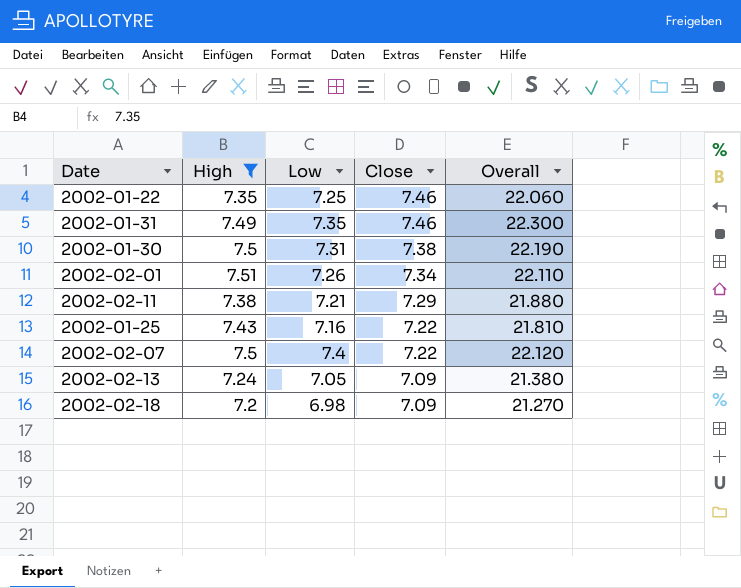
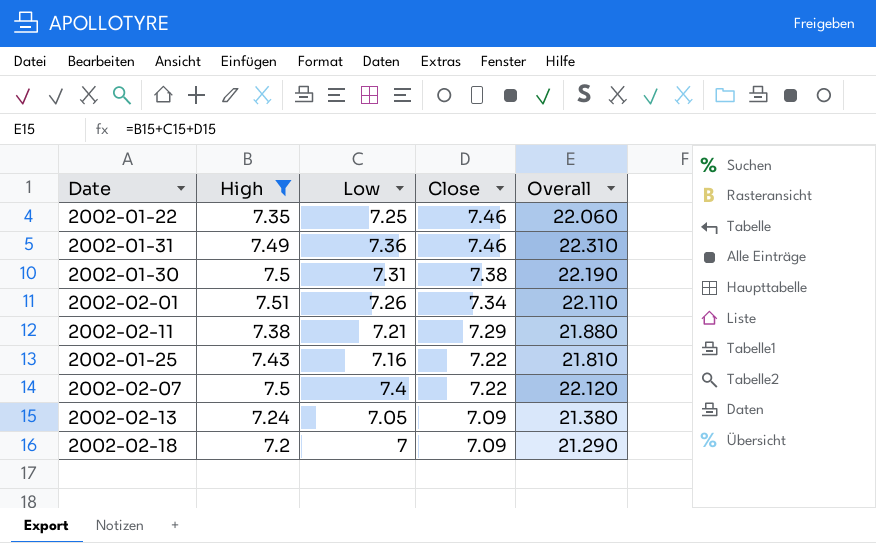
2002-01-31 | Low: 7.35 -> 7.36
2002-01-31 | Overall: 22.300 -> 22.310
2002-02-18 | Low: 6.98 -> 7
2002-02-18 | Overall: 21.270 -> 21.290

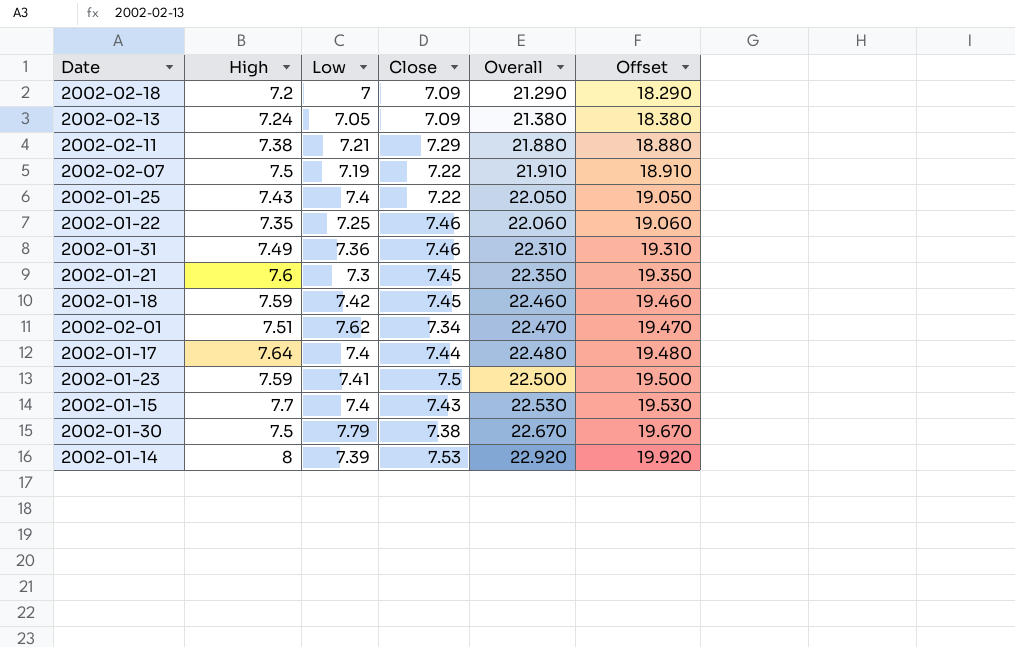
filter: High <= 7.51 -> none
row order: Close descending -> Overall ascending
column Offset | formula: none -> [Overall] - 3
2002-02-07 | Low: 7.4 -> 7.19
2002-02-07 | Overall: 22.120 -> 21.910
2002-01-25 | Low: 7.16 -> 7.4
2002-01-25 | Overall: 21.810 -> 22.050
2002-02-01 | Low: 7.26 -> 7.62
2002-02-01 | Overall: 22.110 -> 22.470
2002-01-30 | Low: 7.31 -> 7.79
2002-01-30 | Overall: 22.190 -> 22.670

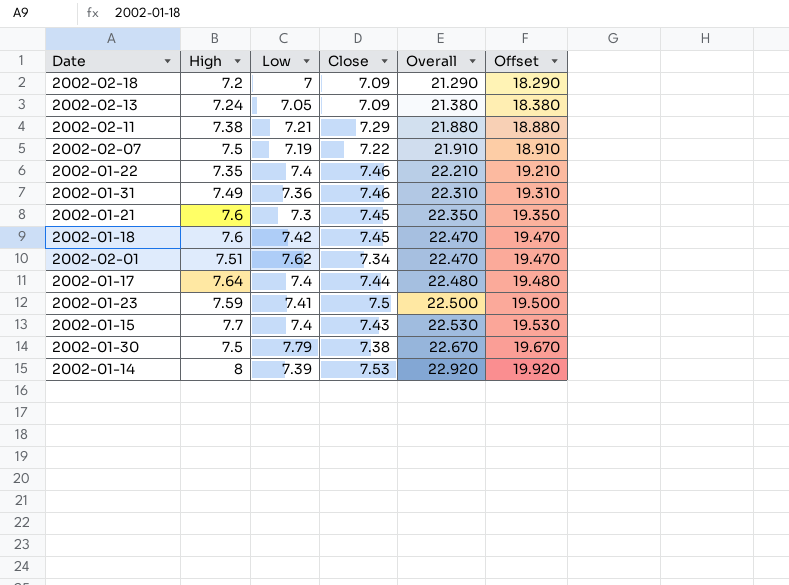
row 2002-01-25: 7.43 | 7.4 | 7.22 | 22.050 | 19.050 -> none
2002-01-22 | Low: 7.25 -> 7.4
2002-01-22 | Overall: 22.060 -> 22.210
2002-01-22 | Offset: 19.060 -> 19.210
2002-01-18 | High: 7.59 -> 7.6
2002-01-18 | Overall: 22.460 -> 22.470
2002-01-18 | Offset: 19.460 -> 19.470

